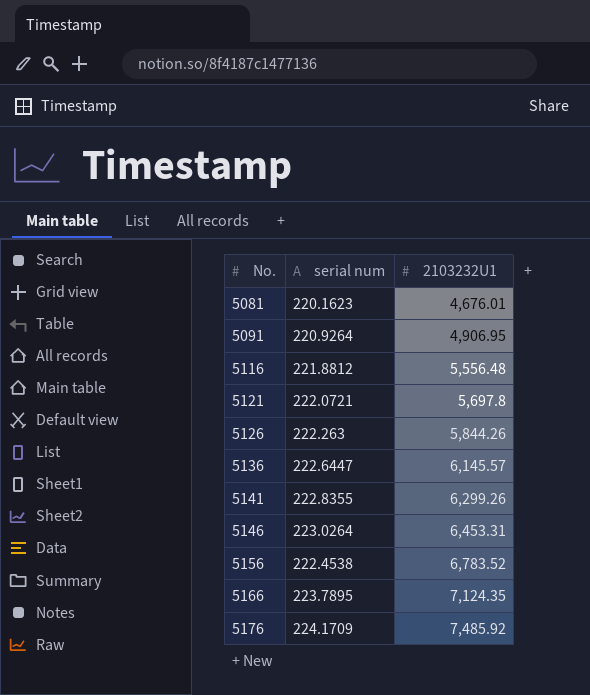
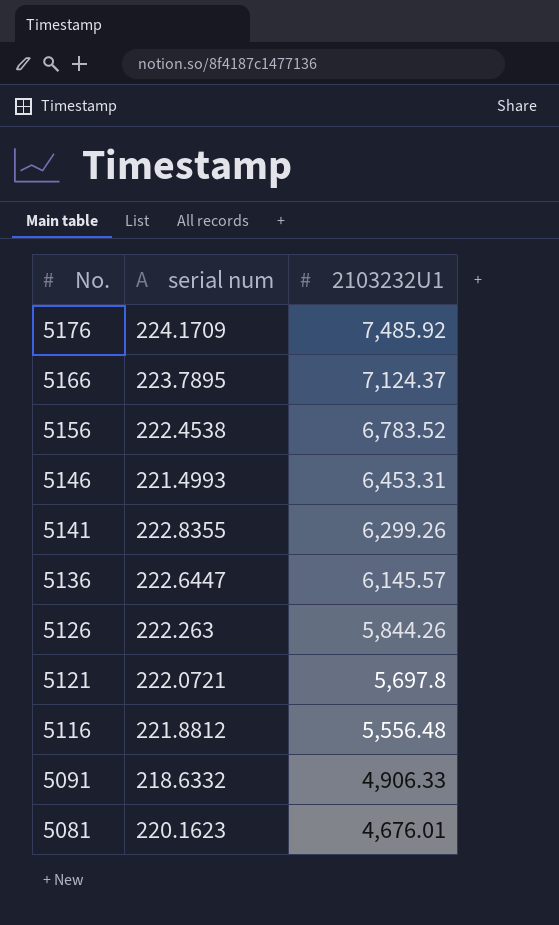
row order: No. ascending -> No. descending
5166 | 2103232U1: 7,124.35 -> 7,124.37
5146 | serial num: 223.0264 -> 221.4993
5091 | serial num: 220.9264 -> 218.6332
5091 | 2103232U1: 4,906.95 -> 4,906.33

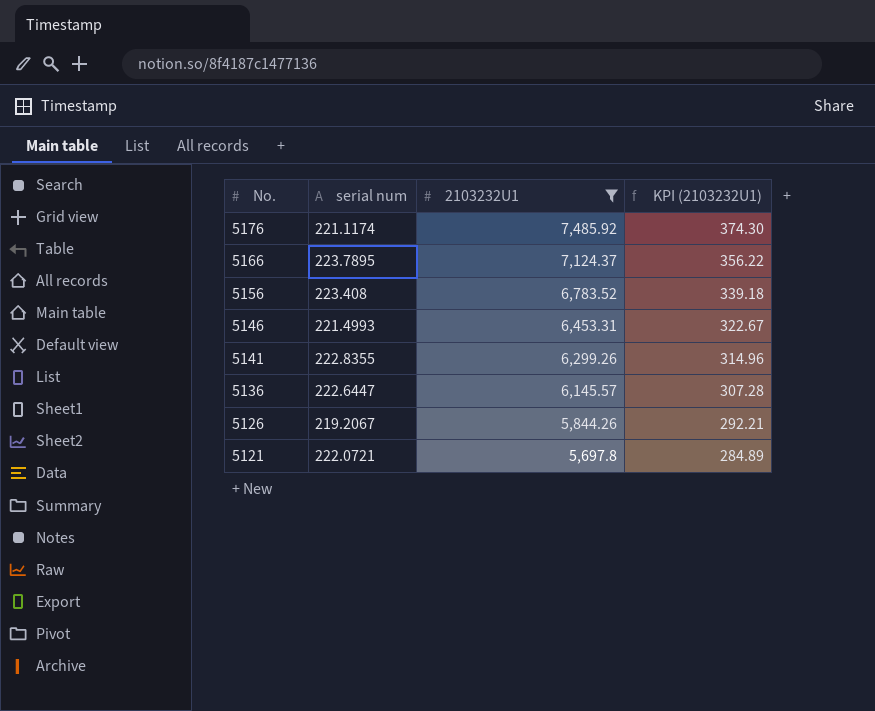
filter: none -> 2103232U1 >= 5,697.8
column KPI (2103232U1) | formula: none -> [2103232U1] * 0.05
5176 | serial num: 224.1709 -> 221.1174
5156 | serial num: 222.4538 -> 223.408
5126 | serial num: 222.263 -> 219.2067

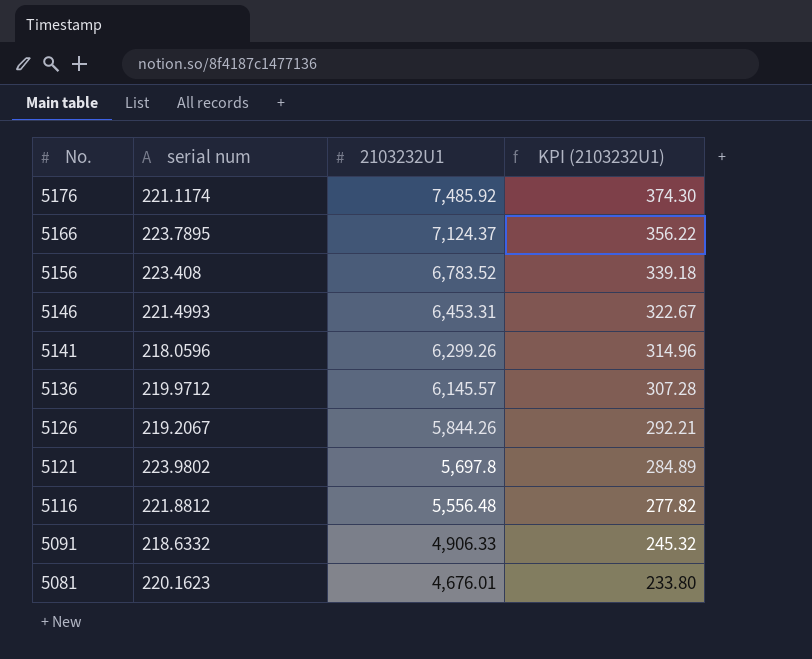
filter: 2103232U1 >= 5,697.8 -> none
5141 | serial num: 222.8355 -> 218.0596
5136 | serial num: 222.6447 -> 219.9712
5121 | serial num: 222.0721 -> 223.9802

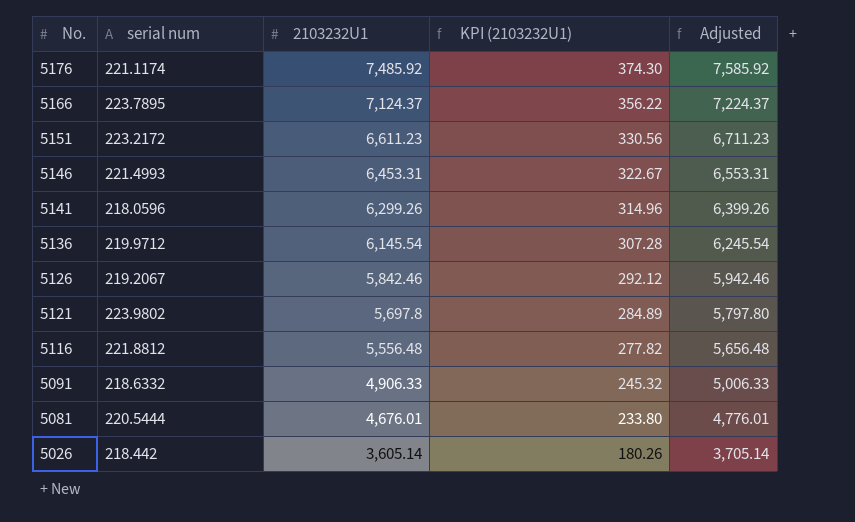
column Adjusted | formula: none -> [2103232U1] + 100
row 5156: 223.408 | 6,783.52 | 339.18 -> none
row 5151: none -> 223.2172 | 6,611.23 | 330.56 | 6,711.23
5136 | 2103232U1: 6,145.57 -> 6,145.54
5126 | 2103232U1: 5,844.26 -> 5,842.46
5126 | KPI (2103232U1): 292.21 -> 292.12
5081 | serial num: 220.1623 -> 220.5444
row 5026: none -> 218.442 | 3,605.14 | 180.26 | 3,705.14

